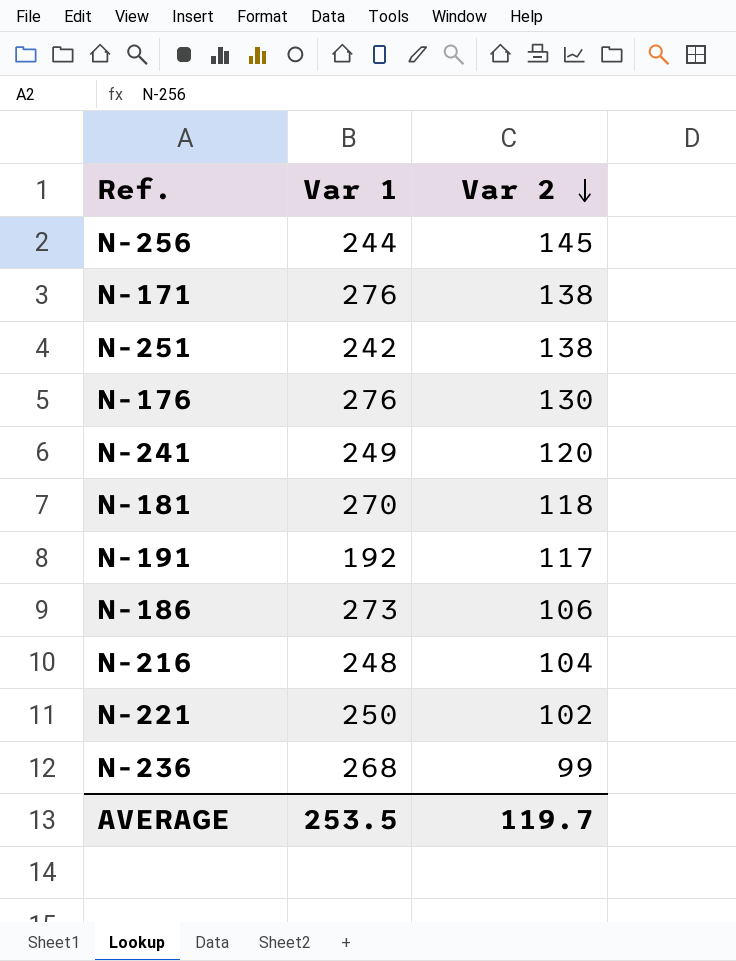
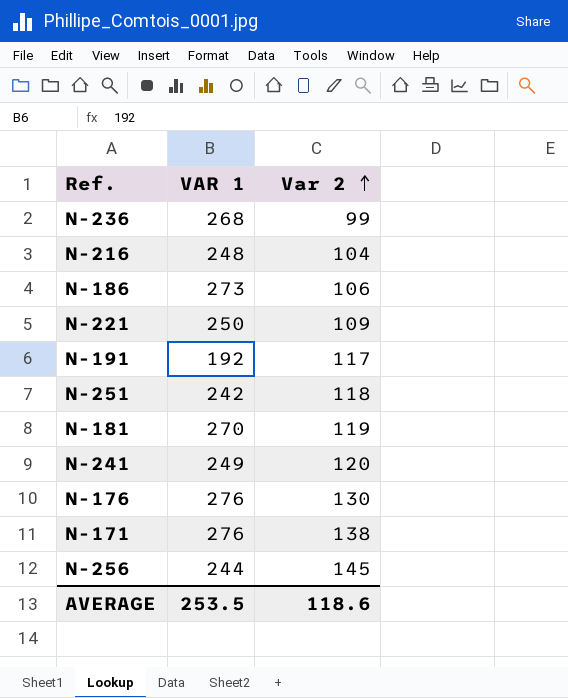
row order: Var 2 descending -> Var 2 ascending
column name: Var 1 -> VAR 1
N-221 | Var 2: 102 -> 109
N-251 | Var 2: 138 -> 118
N-181 | Var 2: 118 -> 119
AVERAGE | Var 2: 119.7 -> 118.6

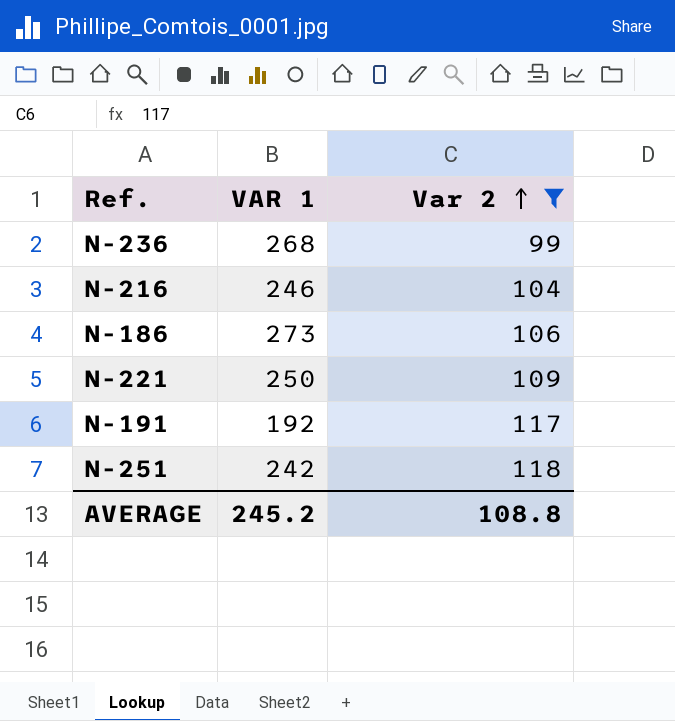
filter: none -> Var 2 <= 118
N-216 | VAR 1: 248 -> 246
AVERAGE | VAR 1: 253.5 -> 245.2
AVERAGE | Var 2: 118.6 -> 108.8

